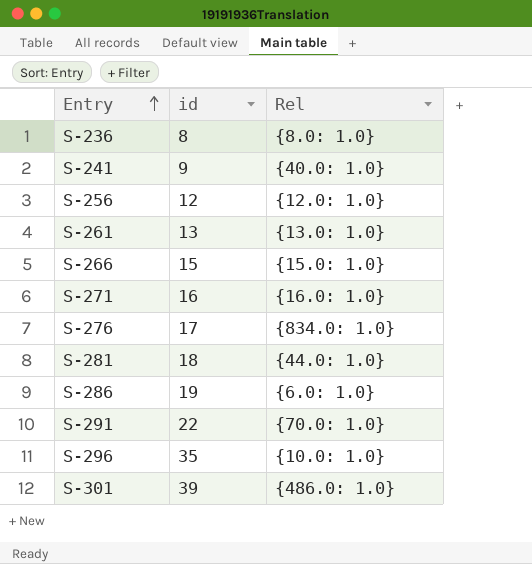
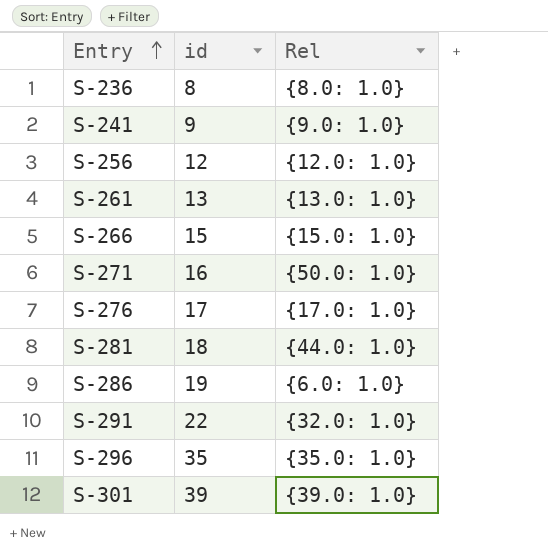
S-241 | Rel: {40.0: 1.0} -> {9.0: 1.0}
S-271 | Rel: {16.0: 1.0} -> {50.0: 1.0}
S-276 | Rel: {834.0: 1.0} -> {17.0: 1.0}
S-291 | Rel: {70.0: 1.0} -> {32.0: 1.0}
S-296 | Rel: {10.0: 1.0} -> {35.0: 1.0}
S-301 | Rel: {486.0: 1.0} -> {39.0: 1.0}

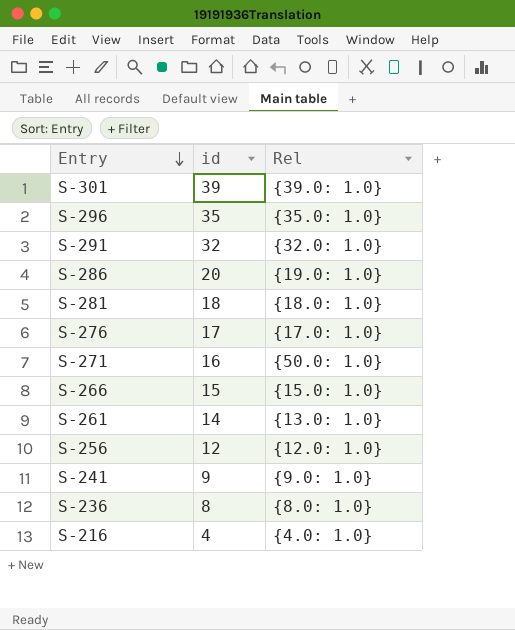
row order: Entry ascending -> Entry descending
S-291 | id: 22 -> 32
S-286 | id: 19 -> 20
S-286 | Rel: {6.0: 1.0} -> {19.0: 1.0}
S-281 | Rel: {44.0: 1.0} -> {18.0: 1.0}
S-261 | id: 13 -> 14
row S-216: none -> 4 | {4.0: 1.0}

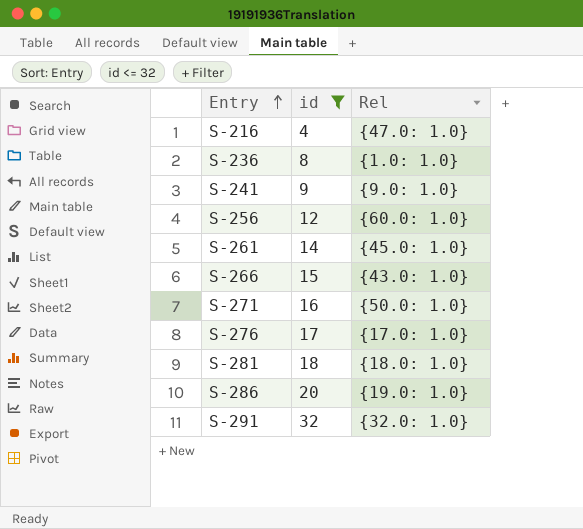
filter: none -> id <= 32
row order: Entry descending -> Entry ascending
S-216 | Rel: {4.0: 1.0} -> {47.0: 1.0}
S-236 | Rel: {8.0: 1.0} -> {1.0: 1.0}
S-256 | Rel: {12.0: 1.0} -> {60.0: 1.0}
S-261 | Rel: {13.0: 1.0} -> {45.0: 1.0}
S-266 | Rel: {15.0: 1.0} -> {43.0: 1.0}

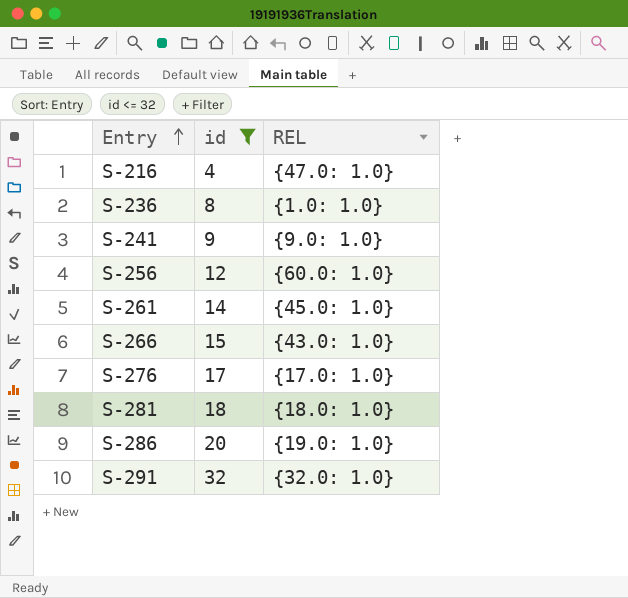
column name: Rel -> REL
row S-271: 16 | {50.0: 1.0} -> none

